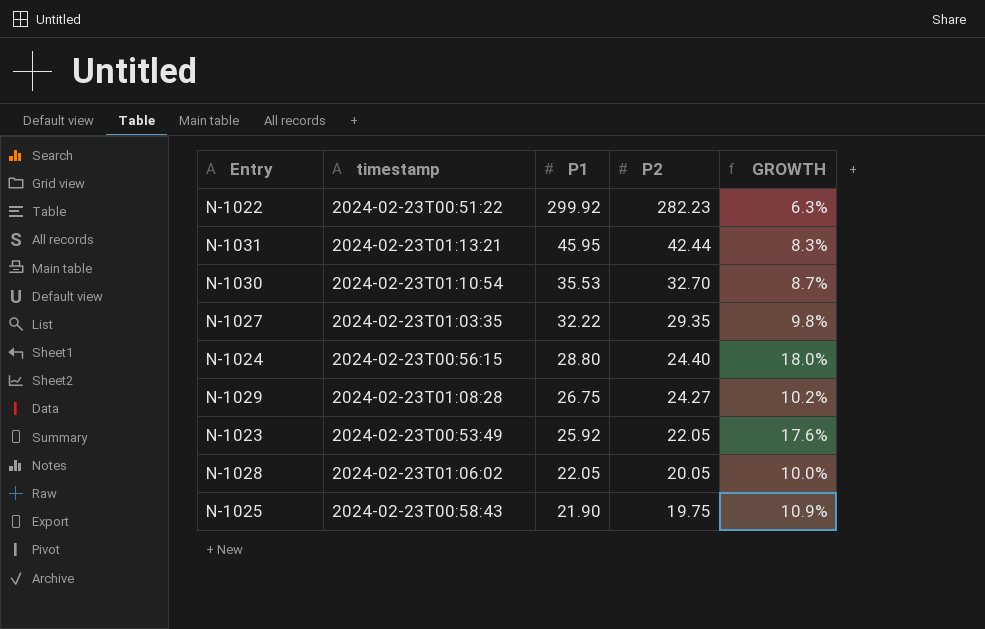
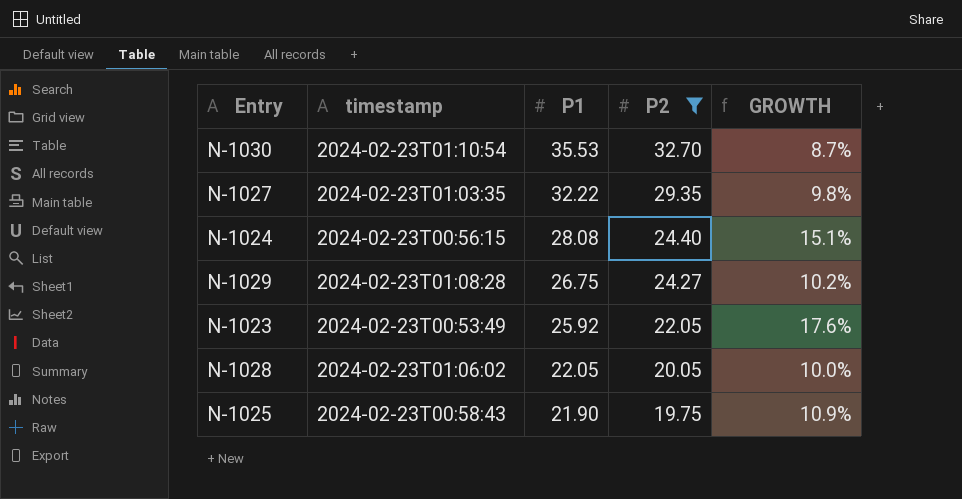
filter: none -> P2 <= 32.70
N-1024 | P1: 28.80 -> 28.08
N-1024 | GROWTH: 18.0% -> 15.1%

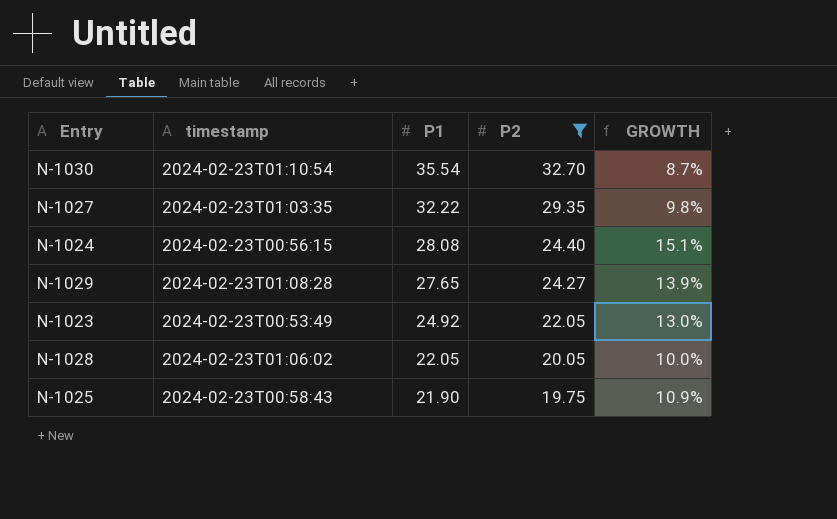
N-1030 | P1: 35.53 -> 35.54
N-1029 | P1: 26.75 -> 27.65
N-1029 | GROWTH: 10.2% -> 13.9%
N-1023 | P1: 25.92 -> 24.92
N-1023 | GROWTH: 17.6% -> 13.0%

